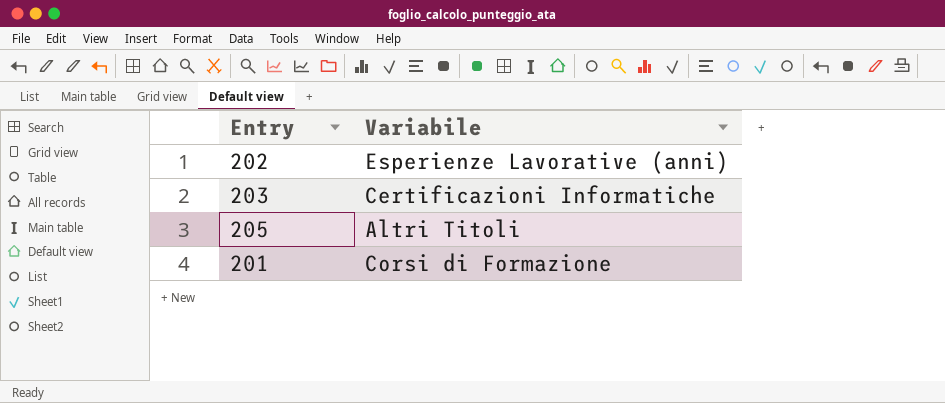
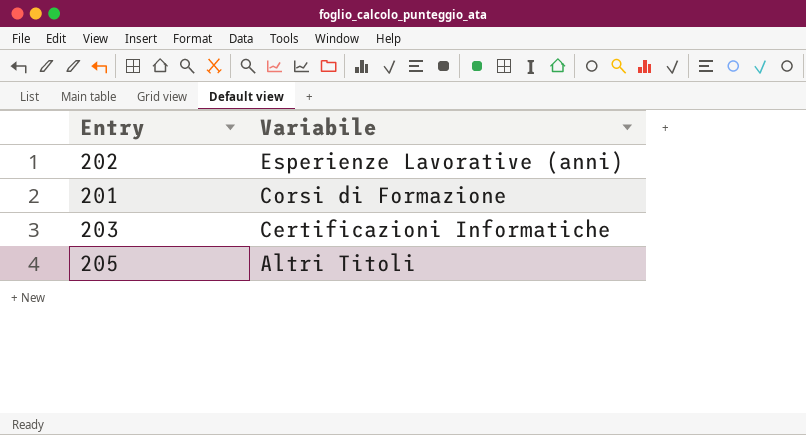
row order: none -> Variabile descending

